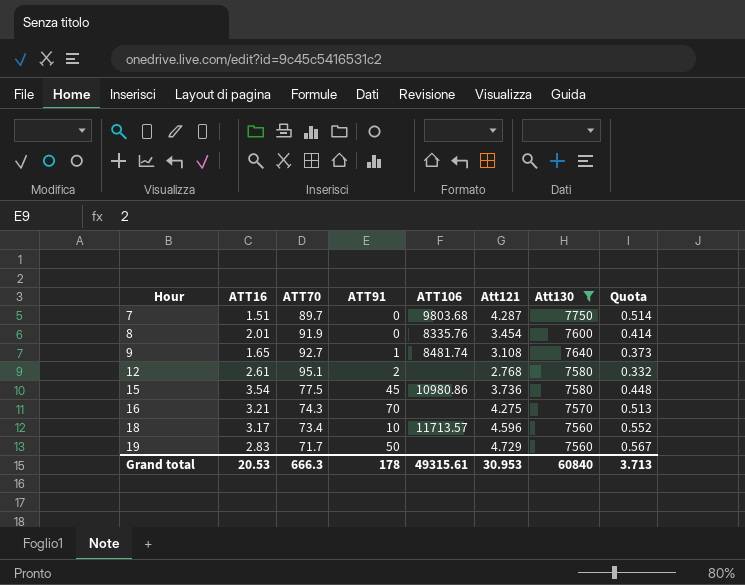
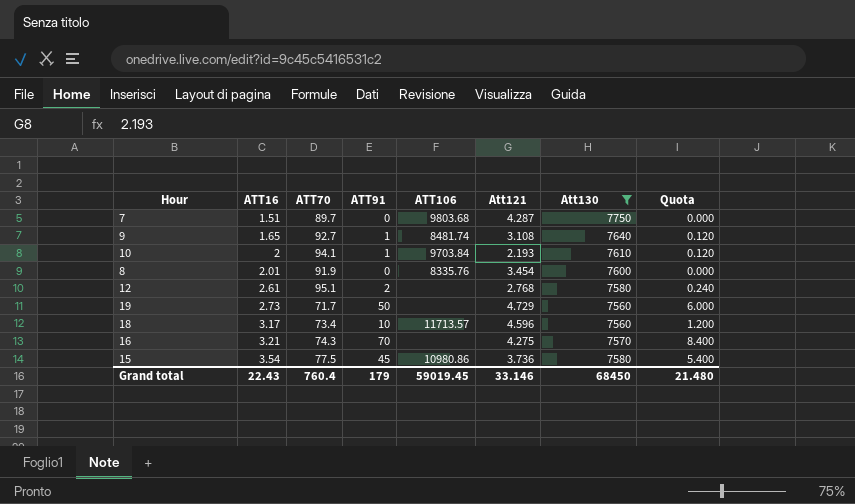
row order: Hour ascending -> ATT16 ascending
column Quota | formula: [Att121] * 0.12 -> [ATT91] * 0.12
row 10: none -> 2 | 94.1 | 1 | 9703.84 | 2.193 | 7610 | 0.120
19 | ATT16: 2.83 -> 2.73
Grand total | ATT16: 20.53 -> 22.43
Grand total | ATT70: 666.3 -> 760.4
Grand total | ATT91: 178 -> 179
Grand total | ATT106: 49315.61 -> 59019.45
Grand total | Att121: 30.953 -> 33.146
Grand total | Att130: 60840 -> 68450
Grand total | Quota: 3.713 -> 21.480

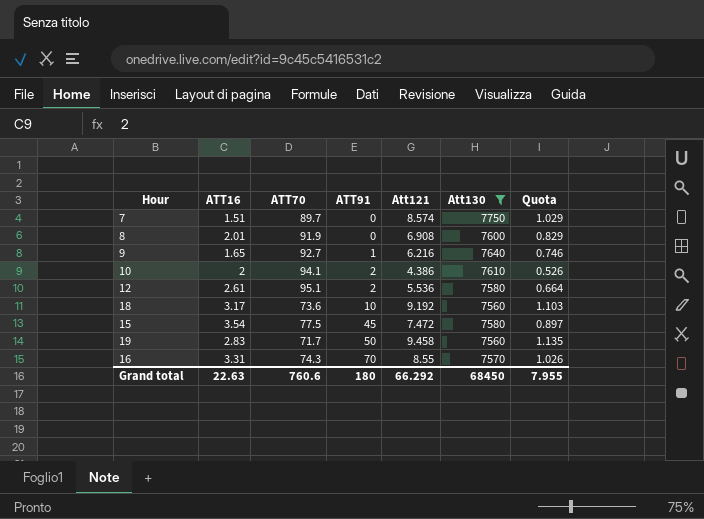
row order: ATT16 ascending -> ATT91 ascending
column ATT106 | position: 5 -> none
column Quota | formula: [ATT91] * 0.12 -> [Att121] * 0.12
7 | Att121: 4.287 -> 8.574
8 | Att121: 3.454 -> 6.908
9 | Att121: 3.108 -> 6.216
10 | ATT91: 1 -> 2
10 | Att121: 2.193 -> 4.386
12 | Att121: 2.768 -> 5.536
18 | ATT70: 73.4 -> 73.6
18 | Att121: 4.596 -> 9.192
15 | Att121: 3.736 -> 7.472
19 | ATT16: 2.73 -> 2.83
19 | Att121: 4.729 -> 9.458
16 | ATT16: 3.21 -> 3.31
16 | Att121: 4.275 -> 8.55
Grand total | ATT16: 22.43 -> 22.63
Grand total | ATT70: 760.4 -> 760.6
Grand total | ATT91: 179 -> 180
Grand total | Att121: 33.146 -> 66.292
Grand total | Quota: 21.480 -> 7.955

